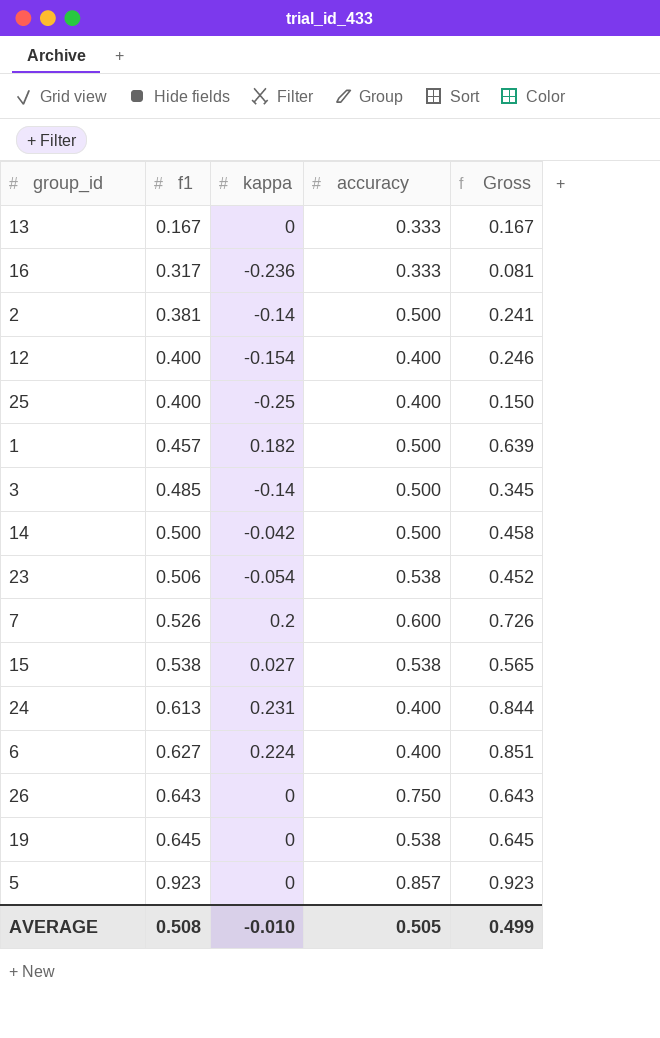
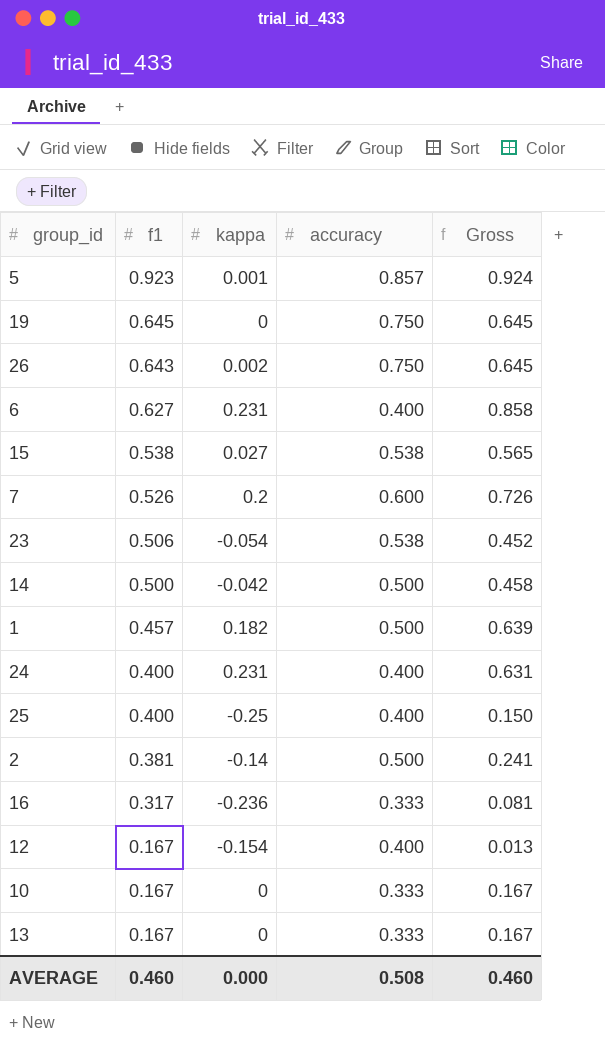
row order: f1 ascending -> f1 descending
row 3: 0.485 | -0.14 | 0.500 | 0.345 -> none
5 | kappa: 0 -> 0.001
5 | Gross: 0.923 -> 0.924
19 | accuracy: 0.538 -> 0.750
26 | kappa: 0 -> 0.002
26 | Gross: 0.643 -> 0.645
6 | kappa: 0.224 -> 0.231
6 | Gross: 0.851 -> 0.858
24 | f1: 0.613 -> 0.400
24 | Gross: 0.844 -> 0.631
12 | f1: 0.400 -> 0.167
12 | Gross: 0.246 -> 0.013
row 10: none -> 0.167 | 0 | 0.333 | 0.167
AVERAGE | f1: 0.508 -> 0.460
AVERAGE | kappa: -0.010 -> 0.000
AVERAGE | accuracy: 0.505 -> 0.508
AVERAGE | Gross: 0.499 -> 0.460

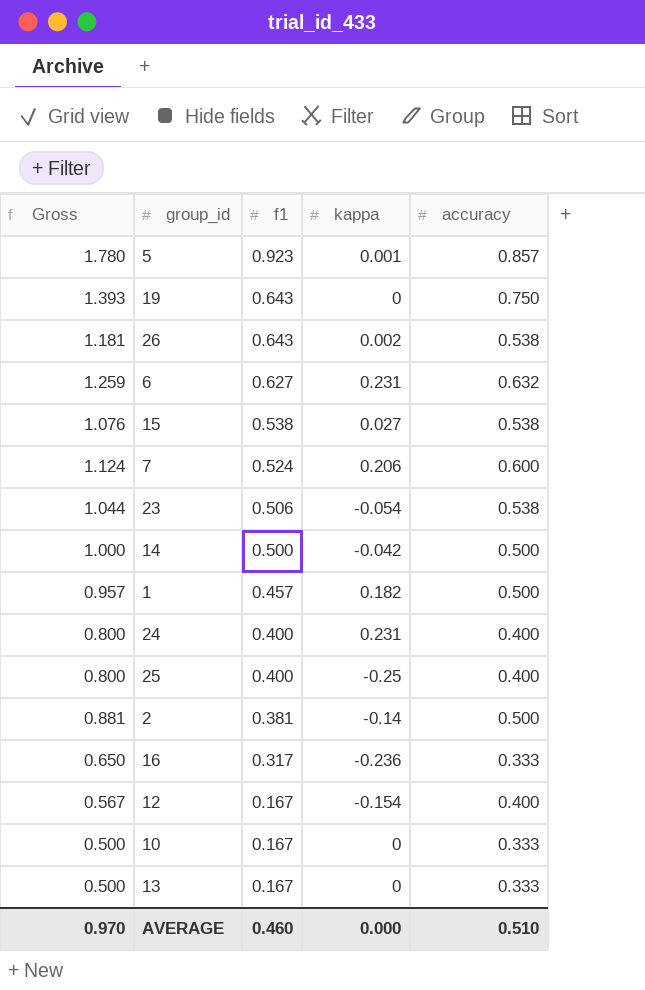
column Gross | formula: [f1] + [kappa] -> [f1] + [accuracy]
column Gross | position: 5 -> 1
19 | f1: 0.645 -> 0.643
26 | accuracy: 0.750 -> 0.538
6 | accuracy: 0.400 -> 0.632
7 | f1: 0.526 -> 0.524
7 | kappa: 0.2 -> 0.206
AVERAGE | Gross: 0.460 -> 0.970
AVERAGE | accuracy: 0.508 -> 0.510

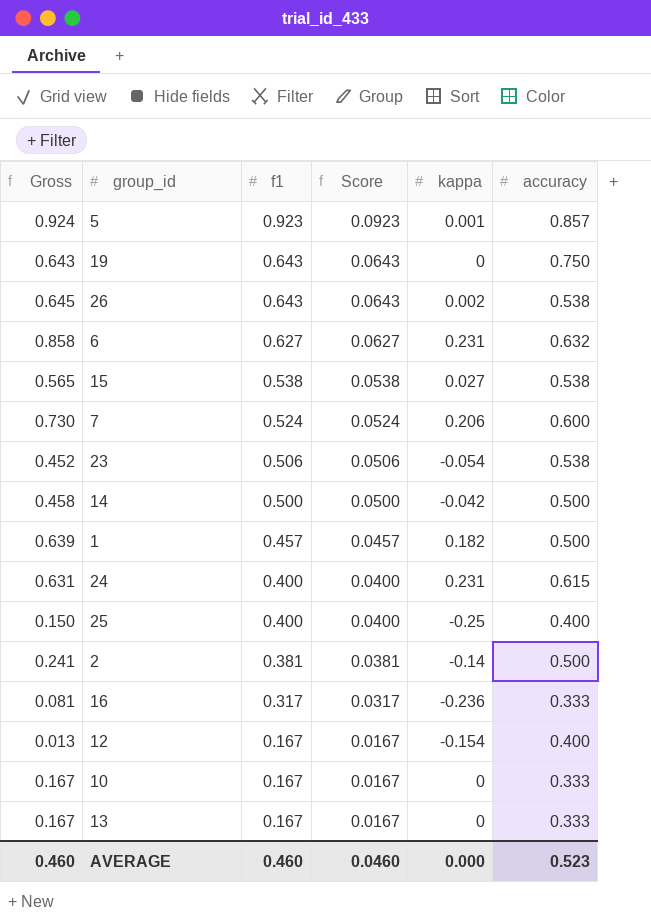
column Gross | formula: [f1] + [accuracy] -> [f1] + [kappa]
column Score | formula: none -> [f1] * 0.1
24 | accuracy: 0.400 -> 0.615
AVERAGE | Gross: 0.970 -> 0.460
AVERAGE | accuracy: 0.510 -> 0.523

